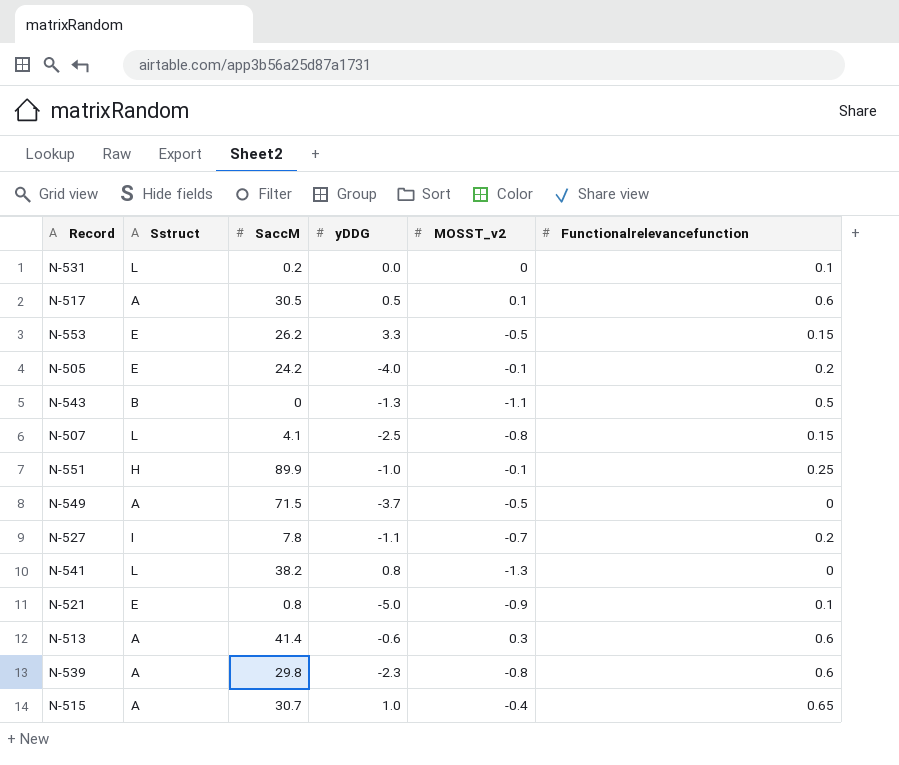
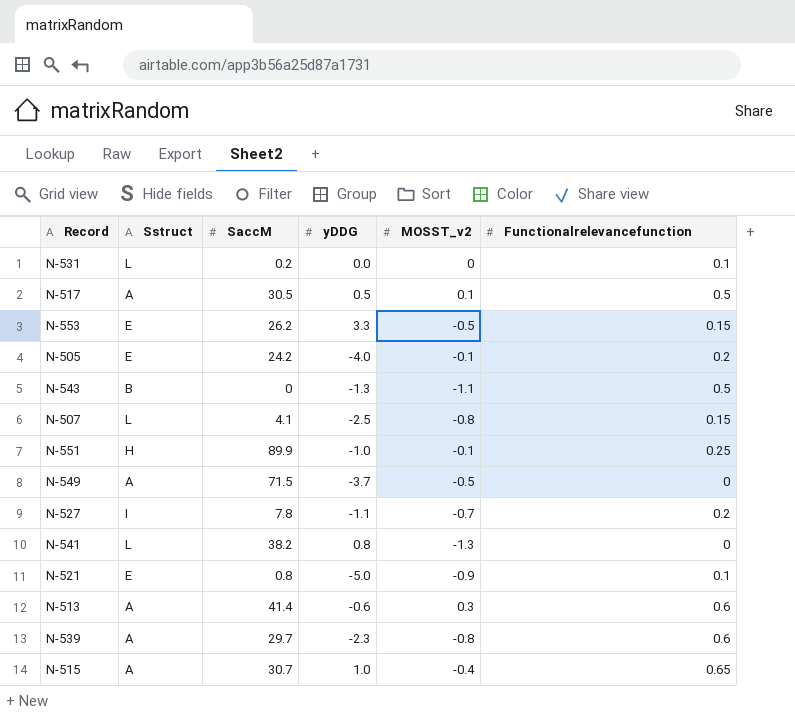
N-517 | Functionalrelevancefunction: 0.6 -> 0.5
N-539 | SaccM: 29.8 -> 29.7

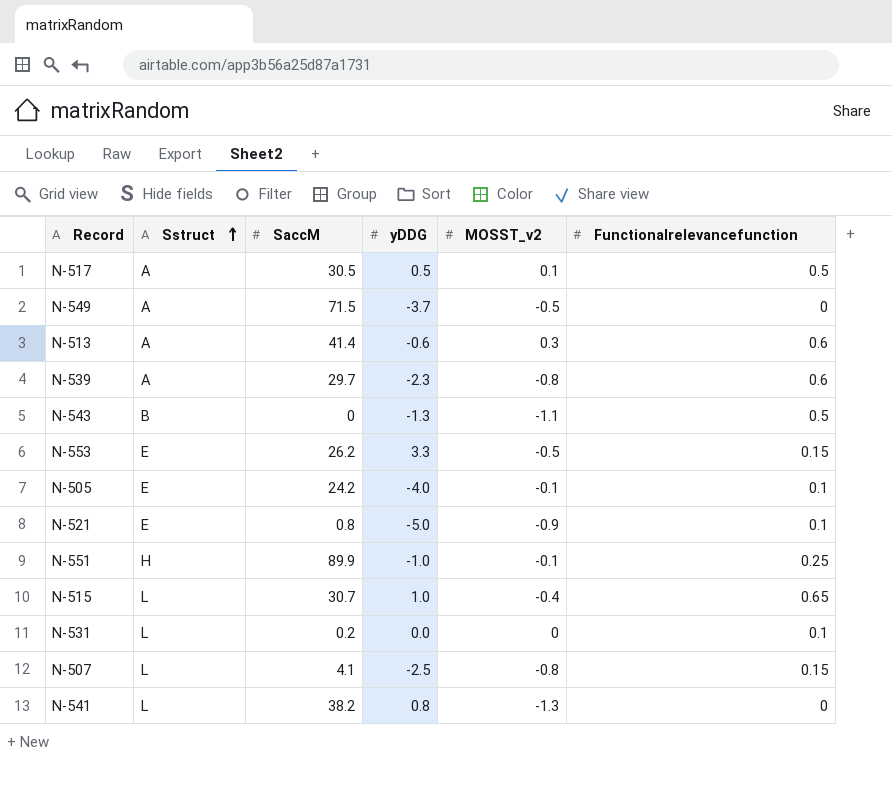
row order: none -> Sstruct ascending
row N-527: I | 7.8 | -1.1 | -0.7 | 0.2 -> none
N-505 | Functionalrelevancefunction: 0.2 -> 0.1
N-515 | Sstruct: A -> L

